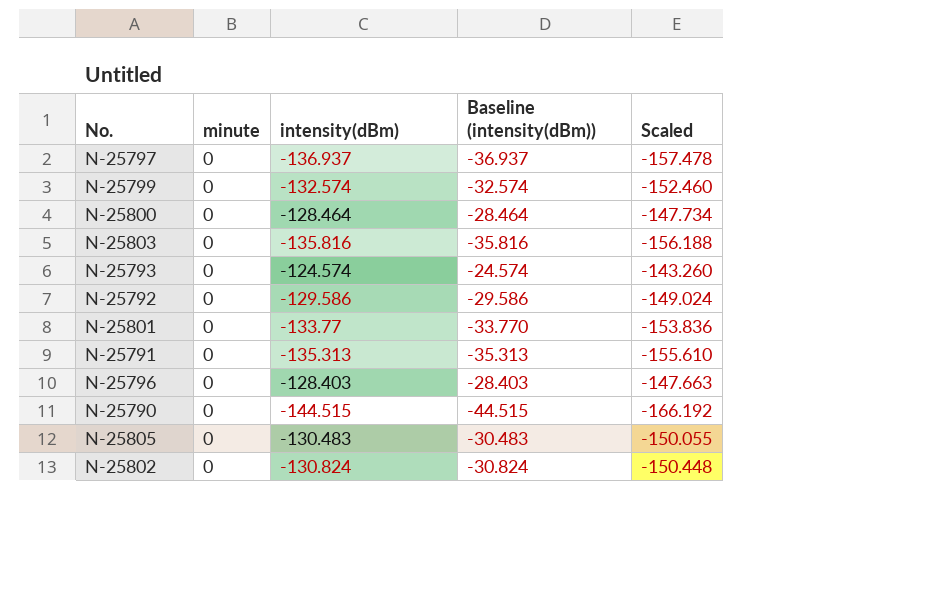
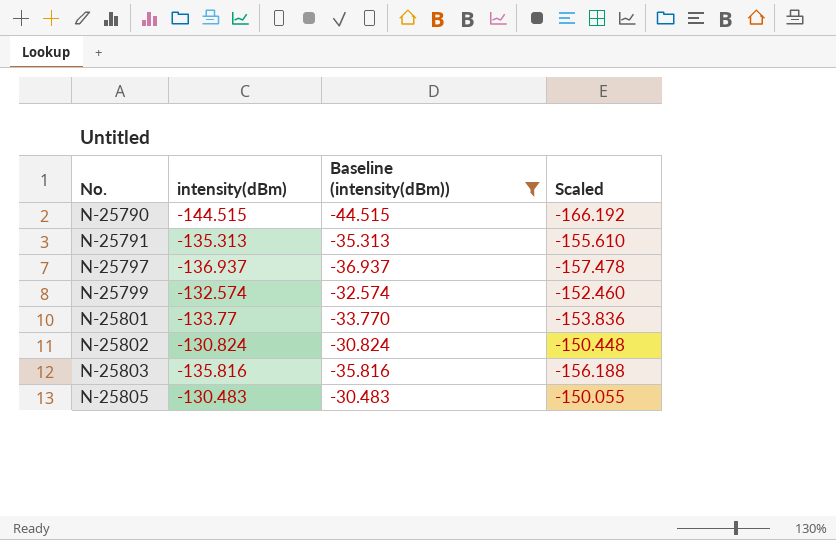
filter: none -> Baseline (intensity(dBm)) <= -30.483
row order: none -> No. ascending
column minute | position: 2 -> none

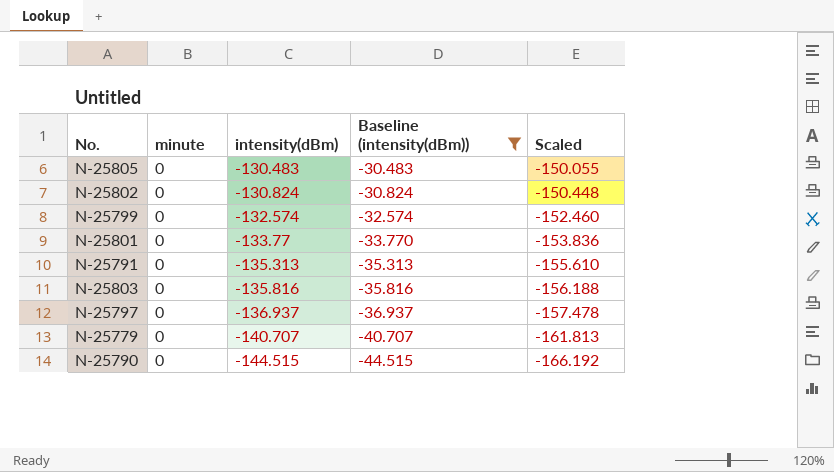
row order: No. ascending -> intensity(dBm) descending
column minute | position: none -> 2
row N-25779: none -> 0 | -140.707 | -40.707 | -161.813

